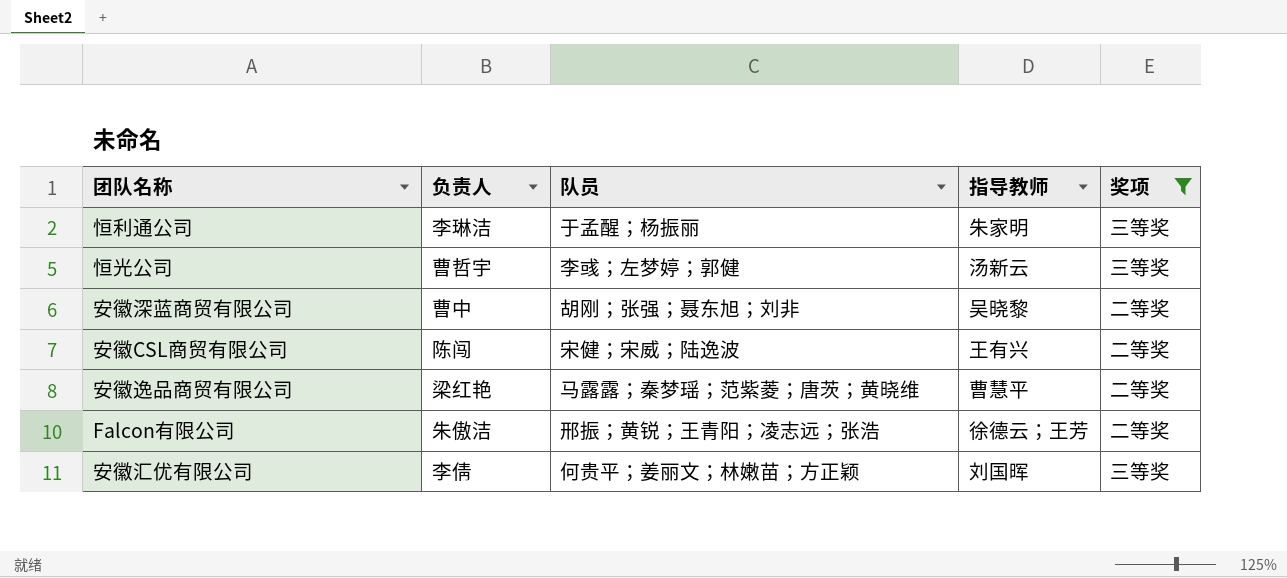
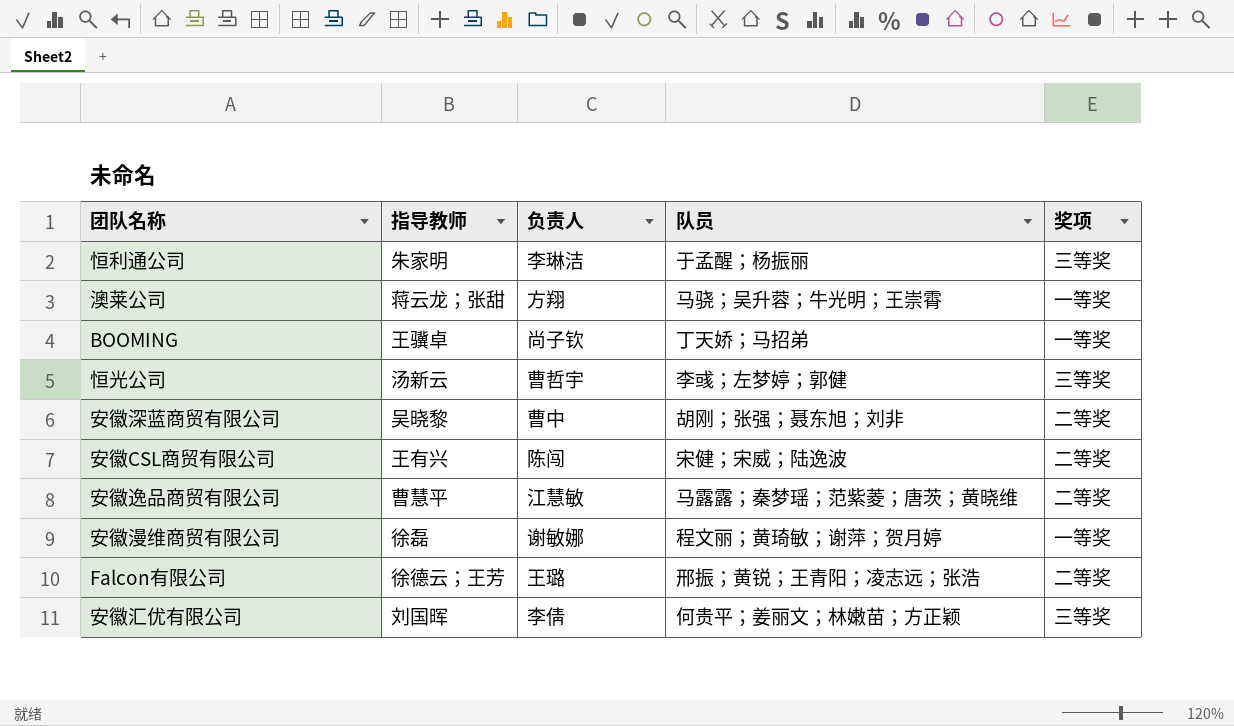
filter: 奖项 != 一等奖 -> none
column 指导教师 | position: 4 -> 2
安徽逸品商贸有限公司 | 负责人: 梁红艳 -> 江慧敏
Falcon有限公司 | 负责人: 朱傲洁 -> 王璐

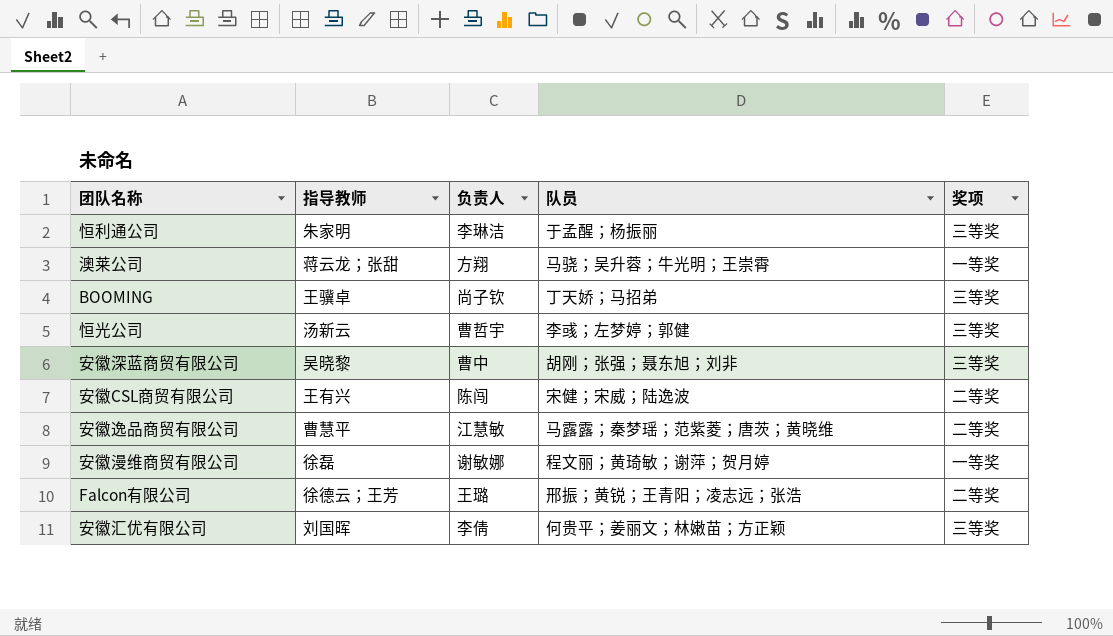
BOOMING | 奖项: 一等奖 -> 三等奖
安徽深蓝商贸有限公司 | 奖项: 二等奖 -> 三等奖

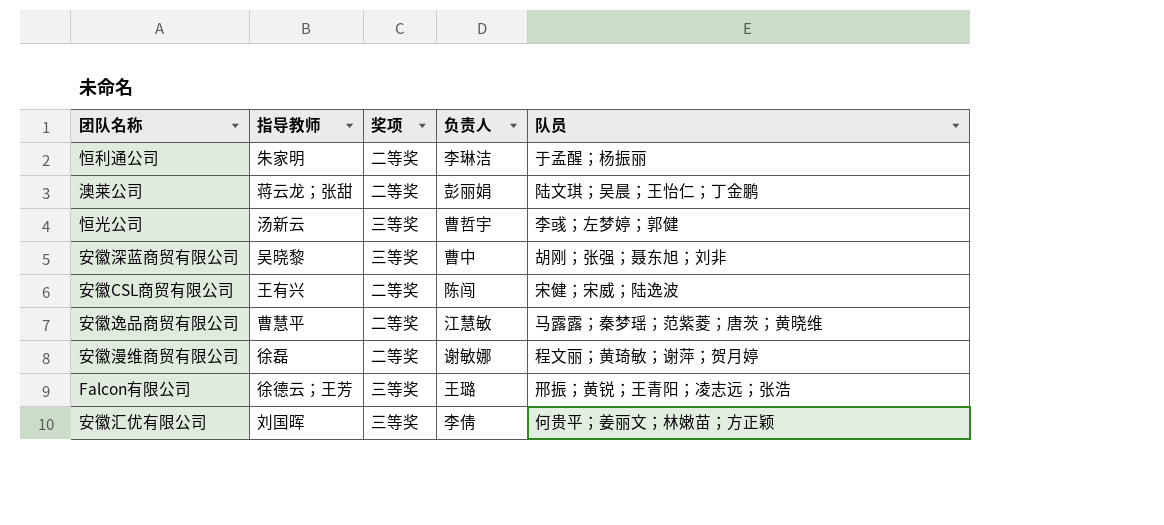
column 奖项 | position: 5 -> 3
row BOOMING: 王骥卓 | 尚子钦 | 丁天娇；马招弟 | 三等奖 -> none
恒利通公司 | 奖项: 三等奖 -> 二等奖
澳莱公司 | 奖项: 一等奖 -> 二等奖
澳莱公司 | 负责人: 方翔 -> 彭丽娟
澳莱公司 | 队员: 马骁；吴升蓉；牛光明；王崇霄 -> 陆文琪；吴晨；王怡仁；丁金鹏
安徽漫维商贸有限公司 | 奖项: 一等奖 -> 二等奖
Falcon有限公司 | 奖项: 二等奖 -> 三等奖

